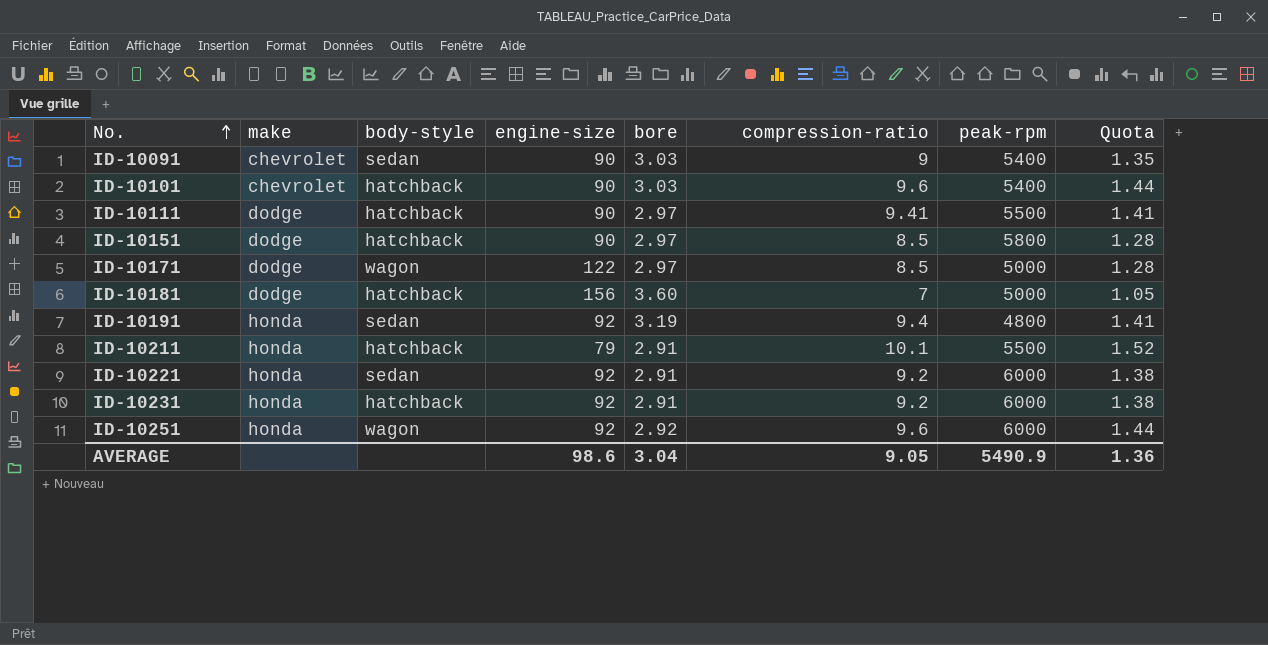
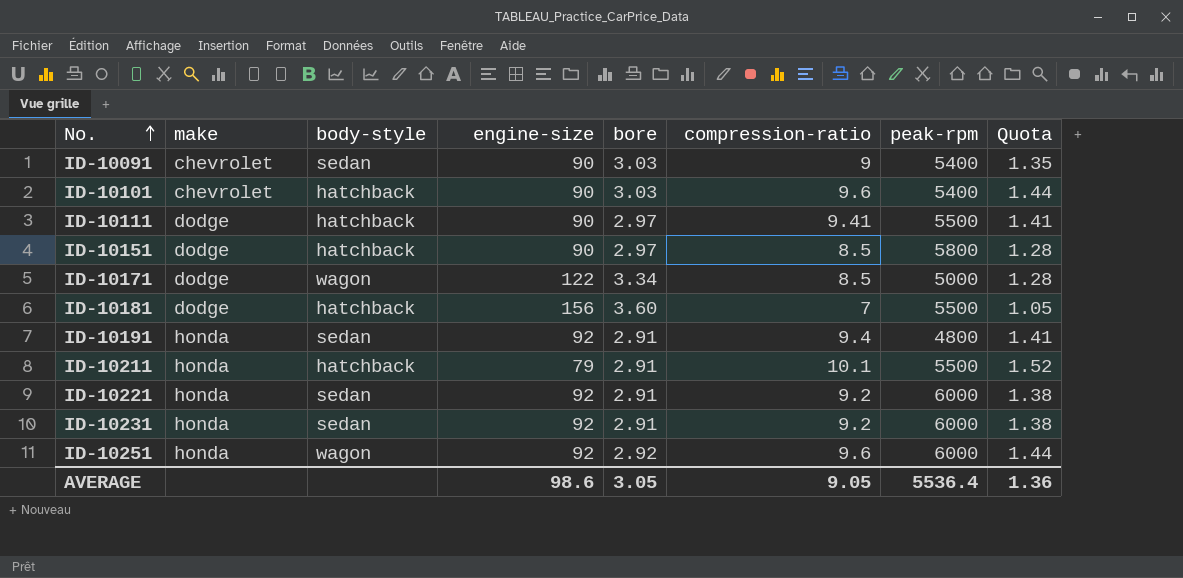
ID-10171 | bore: 2.97 -> 3.34
ID-10181 | peak-rpm: 5000 -> 5500
ID-10191 | bore: 3.19 -> 2.91
ID-10231 | body-style: hatchback -> sedan
AVERAGE | bore: 3.04 -> 3.05
AVERAGE | peak-rpm: 5490.9 -> 5536.4

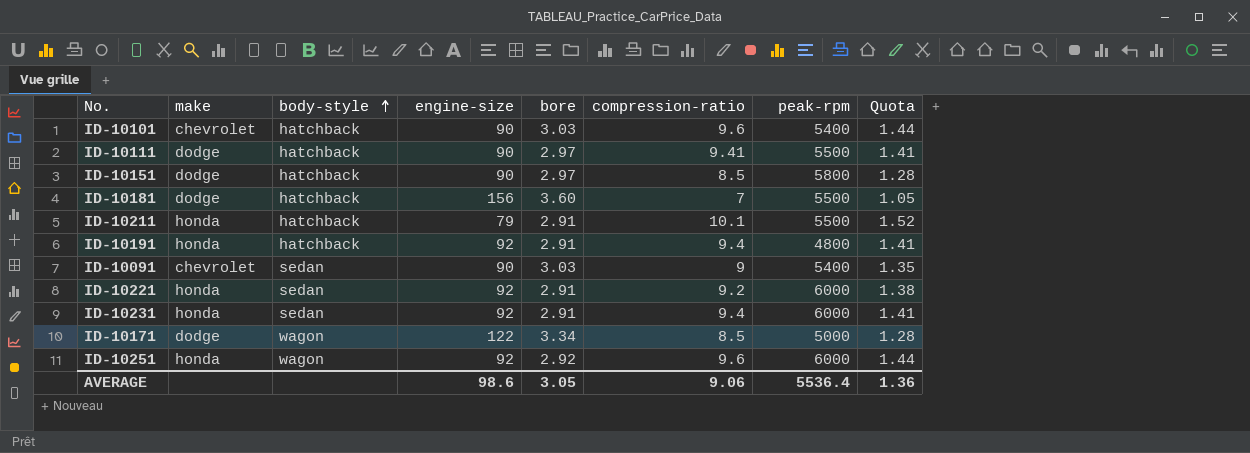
row order: No. ascending -> body-style ascending
ID-10191 | body-style: sedan -> hatchback
ID-10231 | compression-ratio: 9.2 -> 9.4
ID-10231 | Quota: 1.38 -> 1.41
AVERAGE | compression-ratio: 9.05 -> 9.06

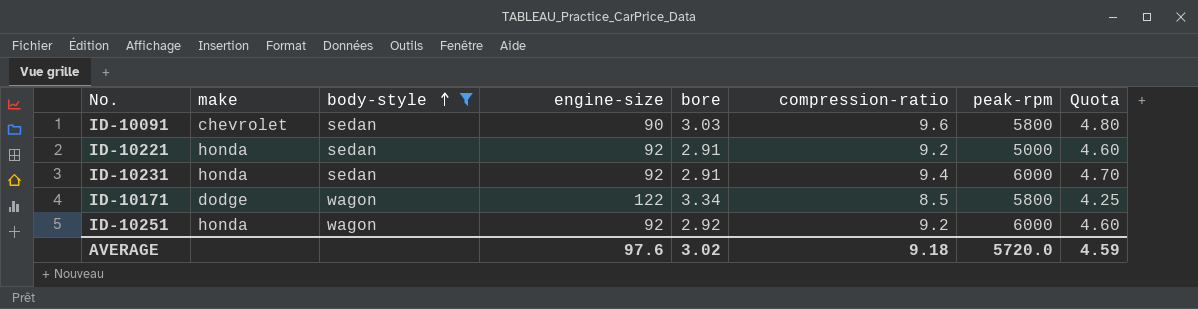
filter: none -> body-style != hatchback
column Quota | formula: [compression-ratio] * 0.15 -> [compression-ratio] * 0.5
ID-10091 | compression-ratio: 9 -> 9.6
ID-10091 | peak-rpm: 5400 -> 5800
ID-10221 | peak-rpm: 6000 -> 5000
ID-10171 | peak-rpm: 5000 -> 5800
ID-10251 | compression-ratio: 9.6 -> 9.2
AVERAGE | engine-size: 98.6 -> 97.6
AVERAGE | bore: 3.05 -> 3.02
AVERAGE | compression-ratio: 9.06 -> 9.18
AVERAGE | peak-rpm: 5536.4 -> 5720.0
AVERAGE | Quota: 1.36 -> 4.59

